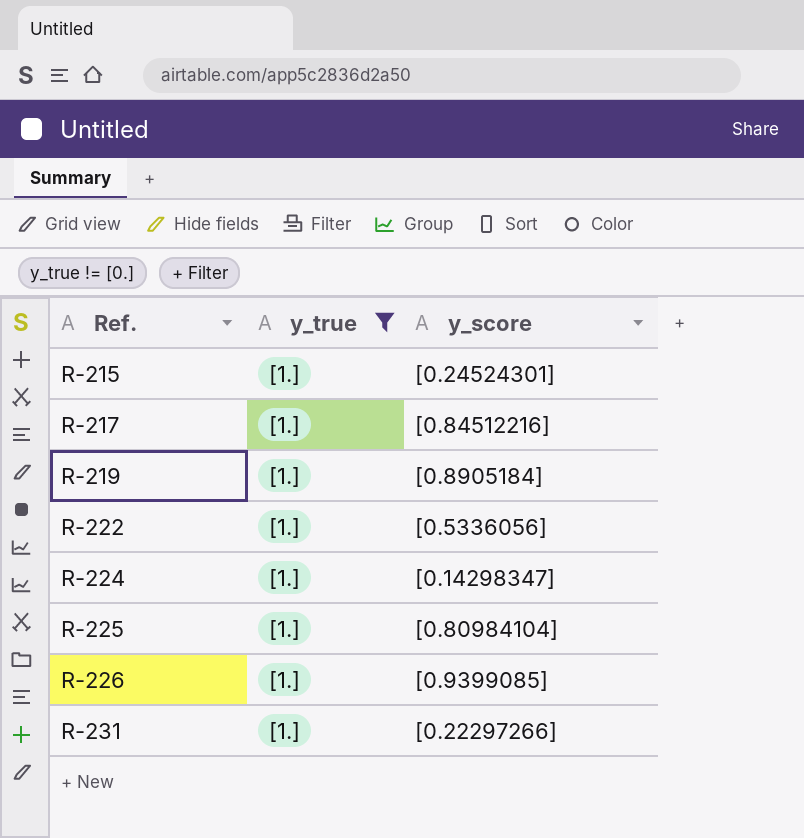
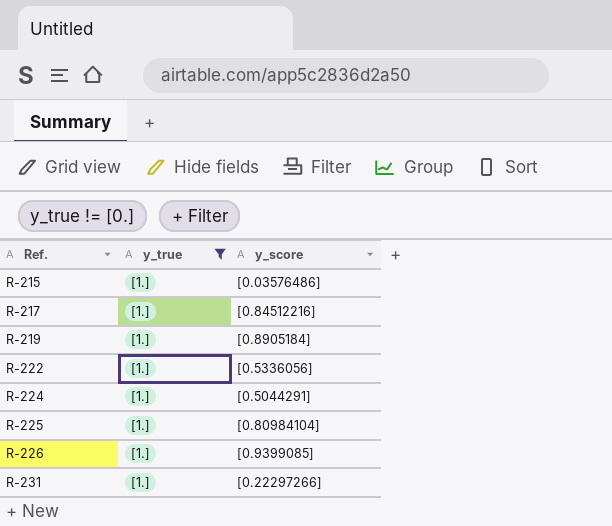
R-215 | y_score: [0.24524301] -> [0.03576486]
R-224 | y_score: [0.14298347] -> [0.5044291]

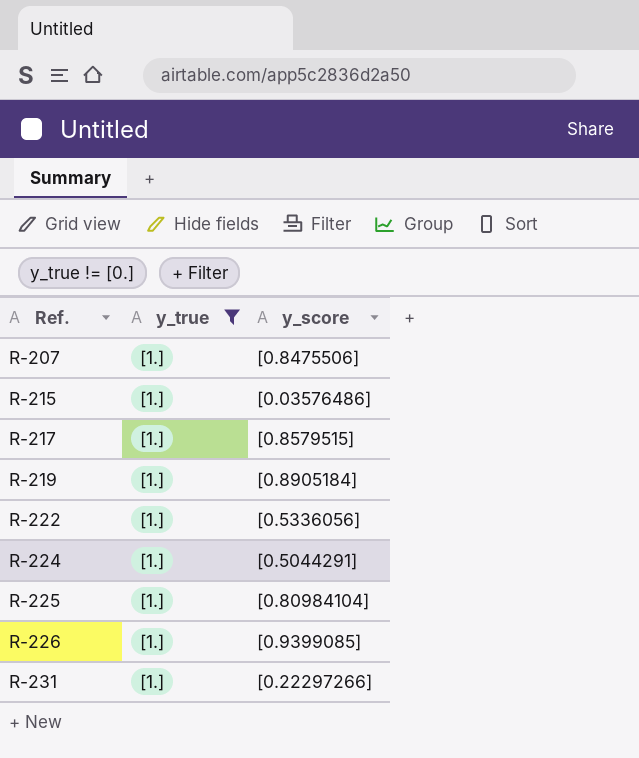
row R-207: none -> [1.] | [0.8475506]
R-217 | y_score: [0.84512216] -> [0.8579515]

